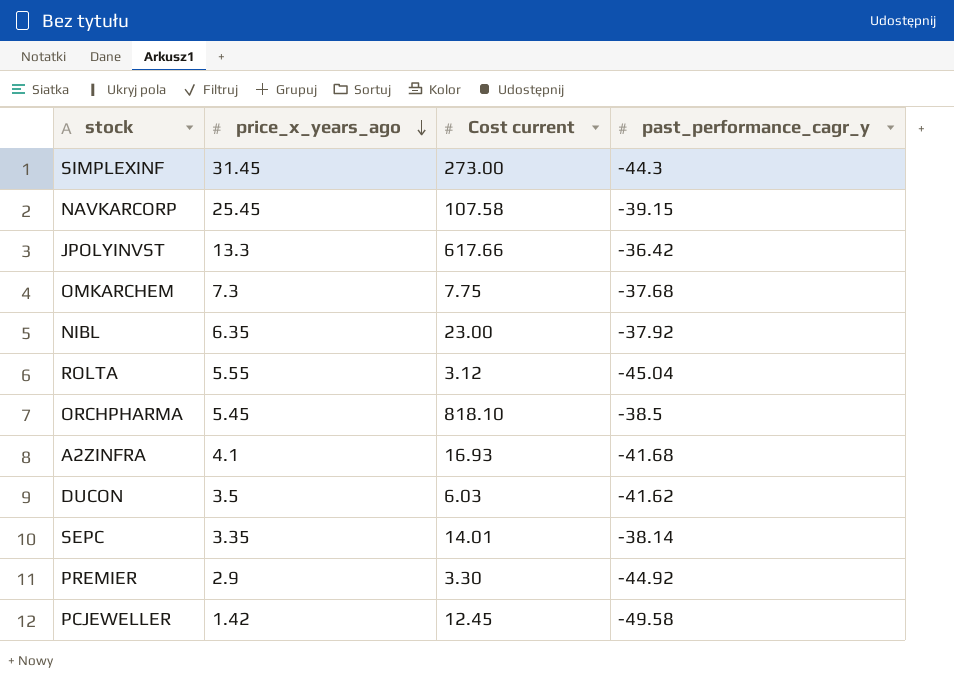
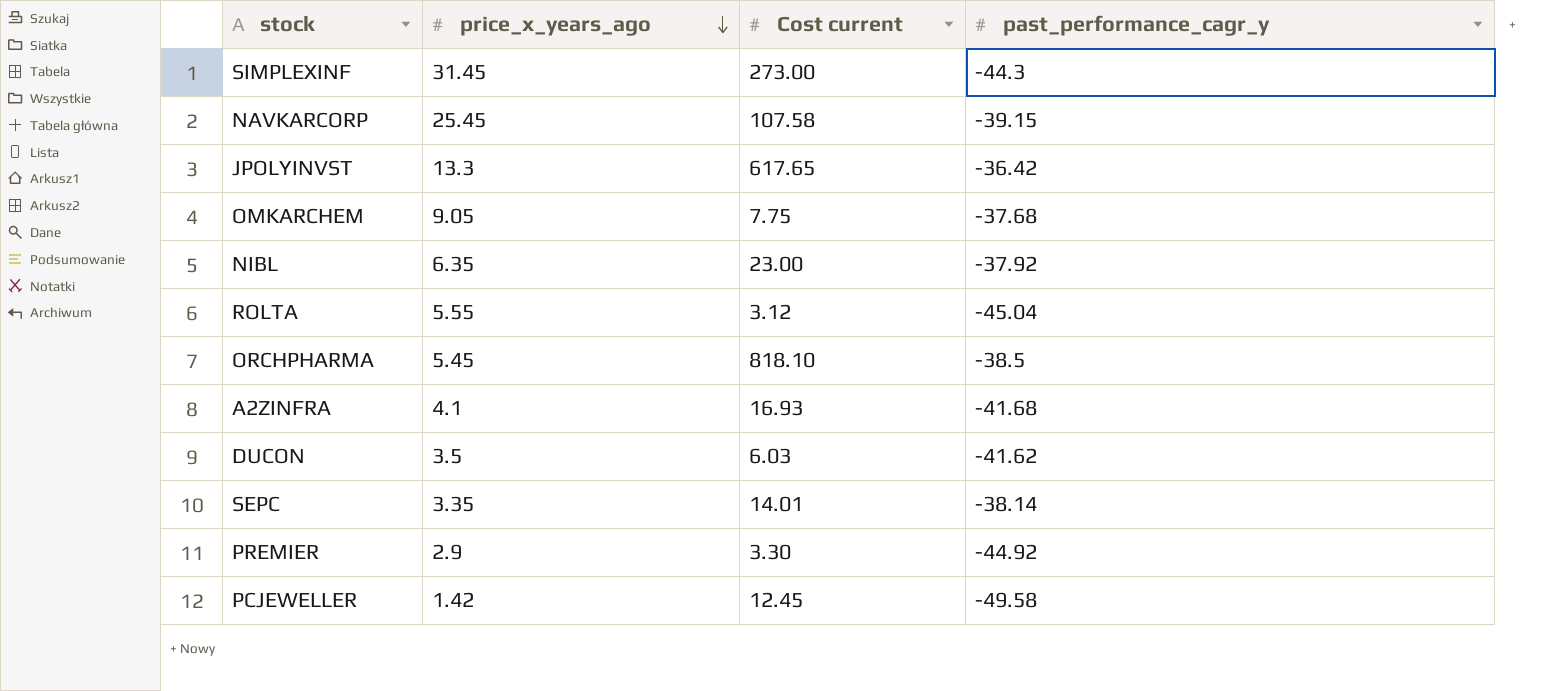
JPOLYINVST | Cost current: 617.66 -> 617.65
OMKARCHEM | price_x_years_ago: 7.3 -> 9.05

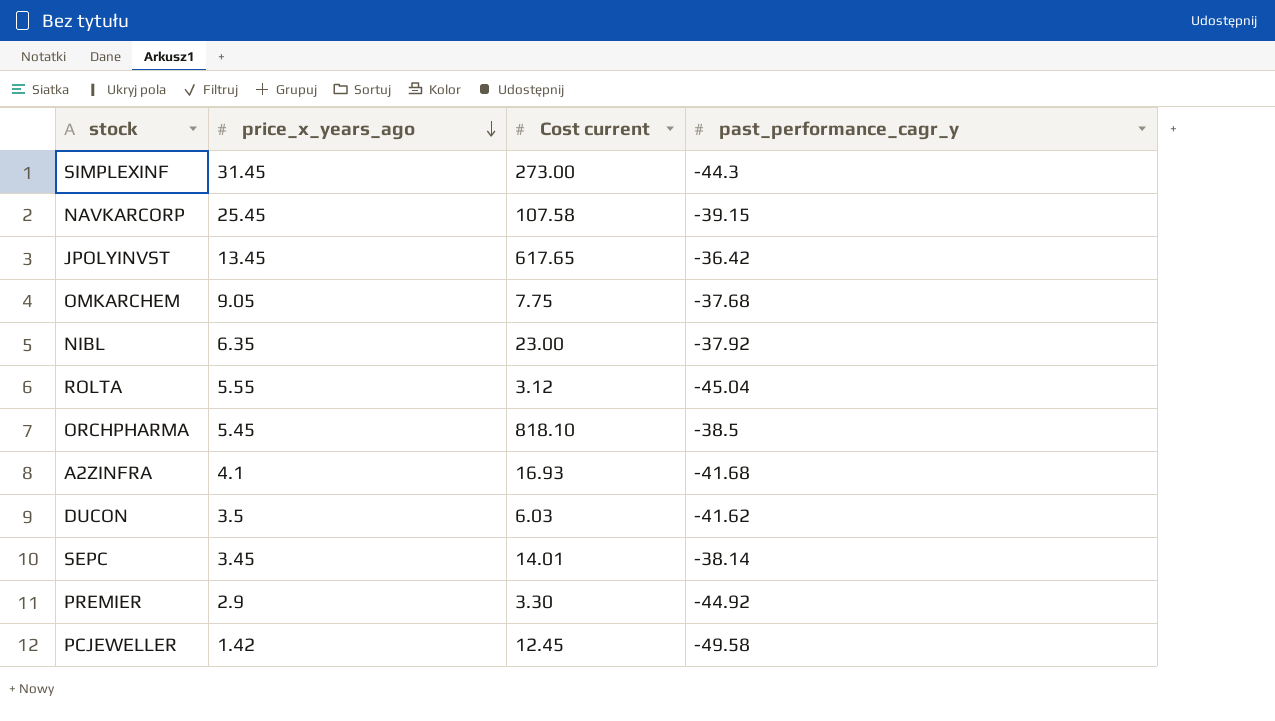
JPOLYINVST | price_x_years_ago: 13.3 -> 13.45
SEPC | price_x_years_ago: 3.35 -> 3.45

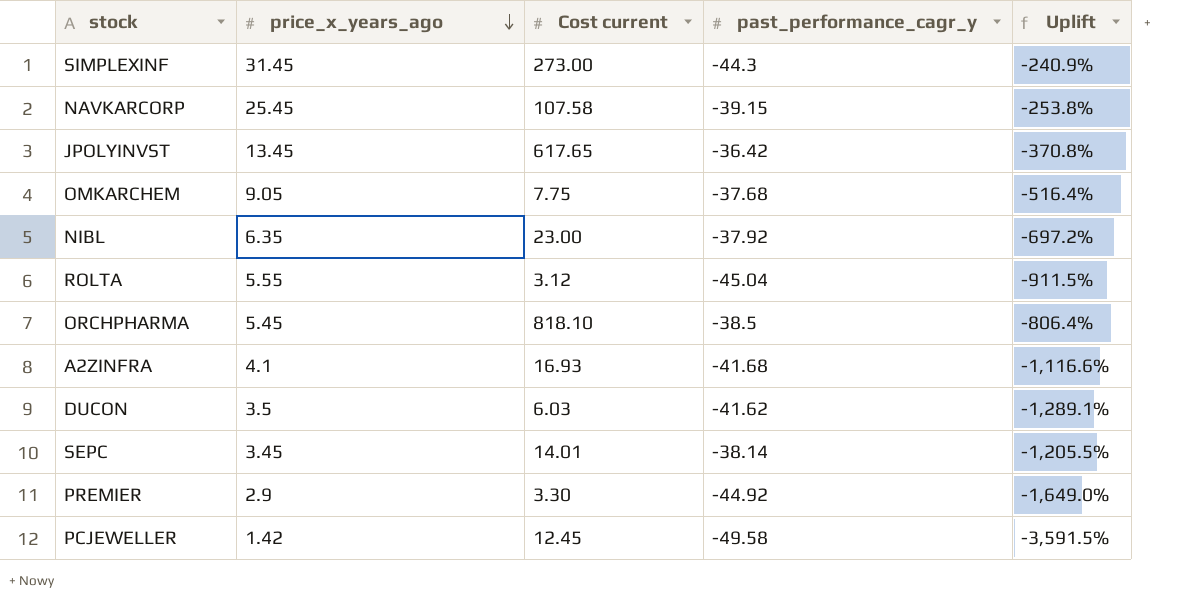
column Uplift | formula: none -> ([past_performance_cagr_y] - [price_x_years_ago]) / [price_x_years_ago]

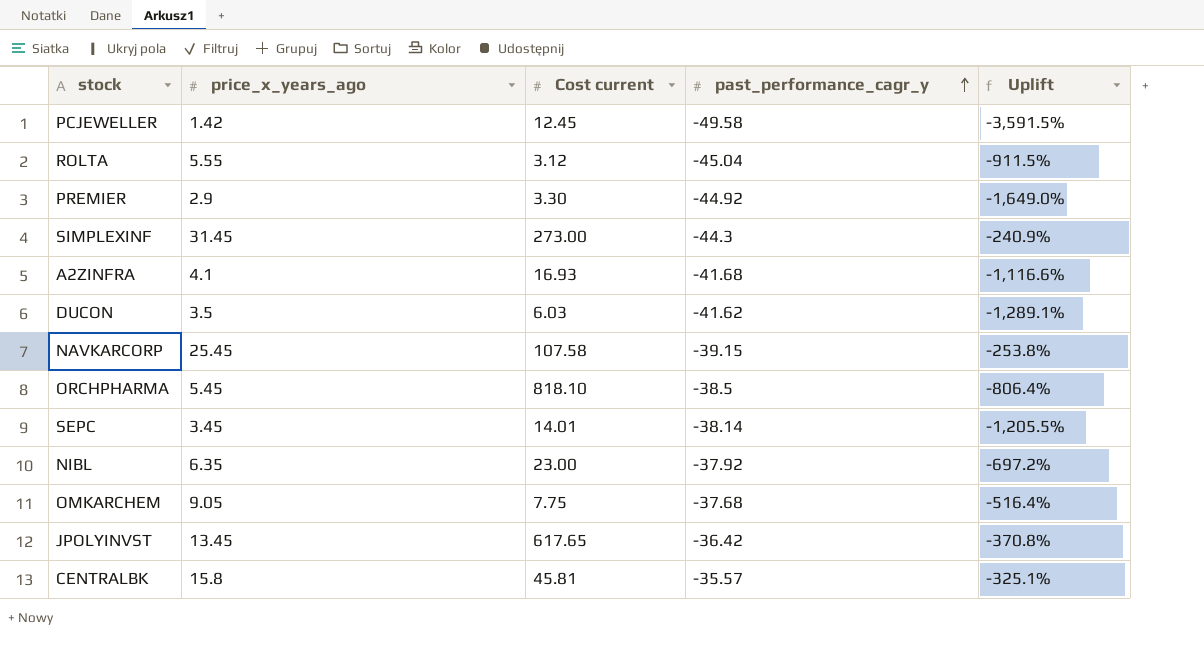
row order: price_x_years_ago descending -> past_performance_cagr_y ascending
row CENTRALBK: none -> 15.8 | 45.81 | -35.57 | -325.1%

